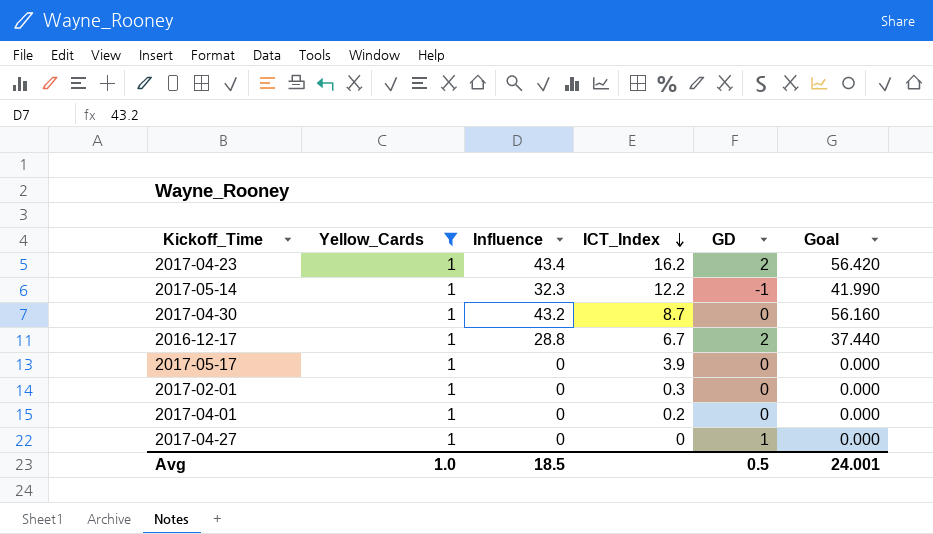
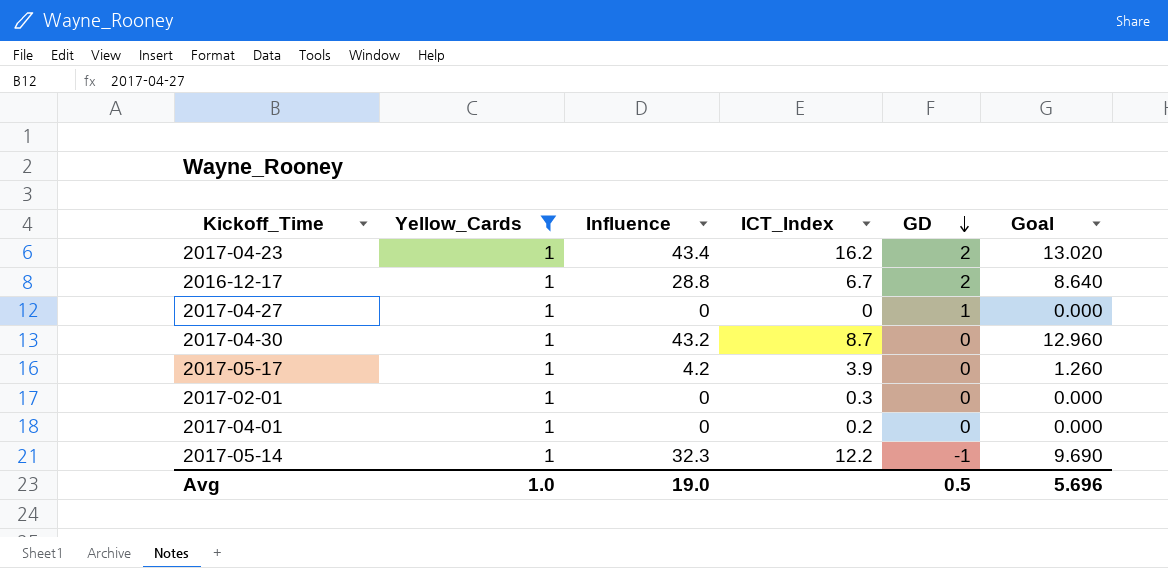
row order: ICT_Index descending -> GD descending
column Goal | formula: [Influence] * 1.3 -> [Influence] * 0.3
2017-05-17 | Influence: 0 -> 4.2
Avg | Influence: 18.5 -> 19.0
Avg | Goal: 24.001 -> 5.696

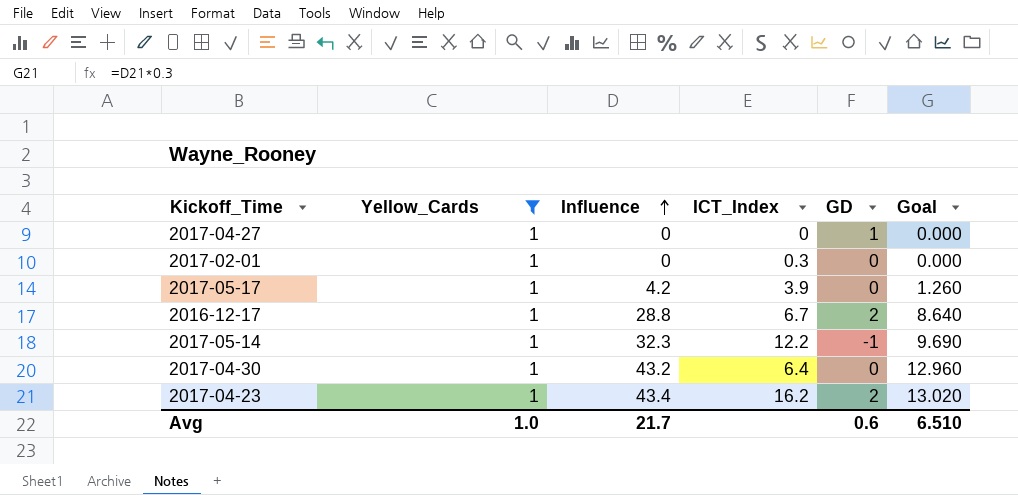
row order: GD descending -> Influence ascending
row 2017-04-01: 1 | 0 | 0.2 | 0 | 0.000 -> none
2017-04-30 | ICT_Index: 8.7 -> 6.4
Avg | Influence: 19.0 -> 21.7
Avg | GD: 0.5 -> 0.6
Avg | Goal: 5.696 -> 6.510

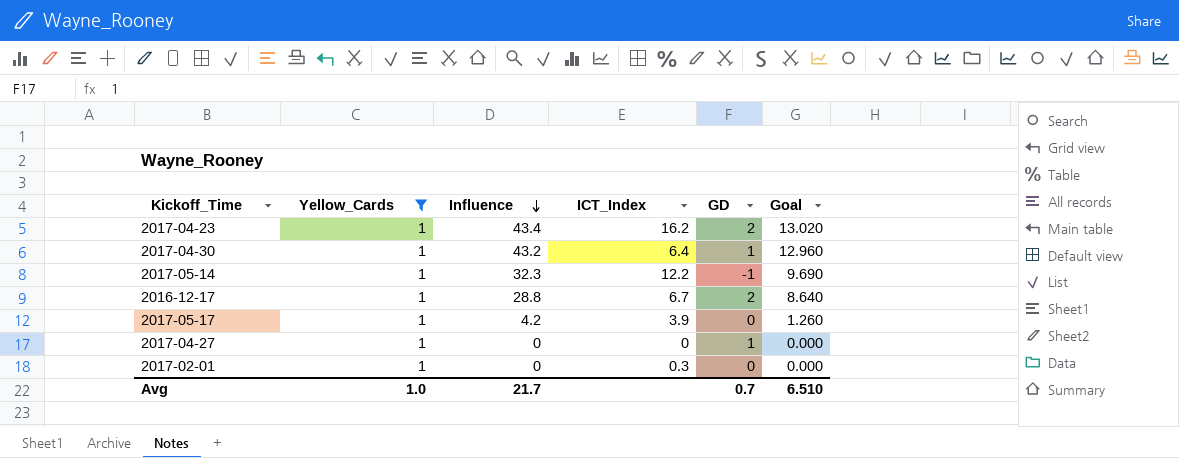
row order: Influence ascending -> Influence descending
2017-04-30 | GD: 0 -> 1
Avg | GD: 0.6 -> 0.7

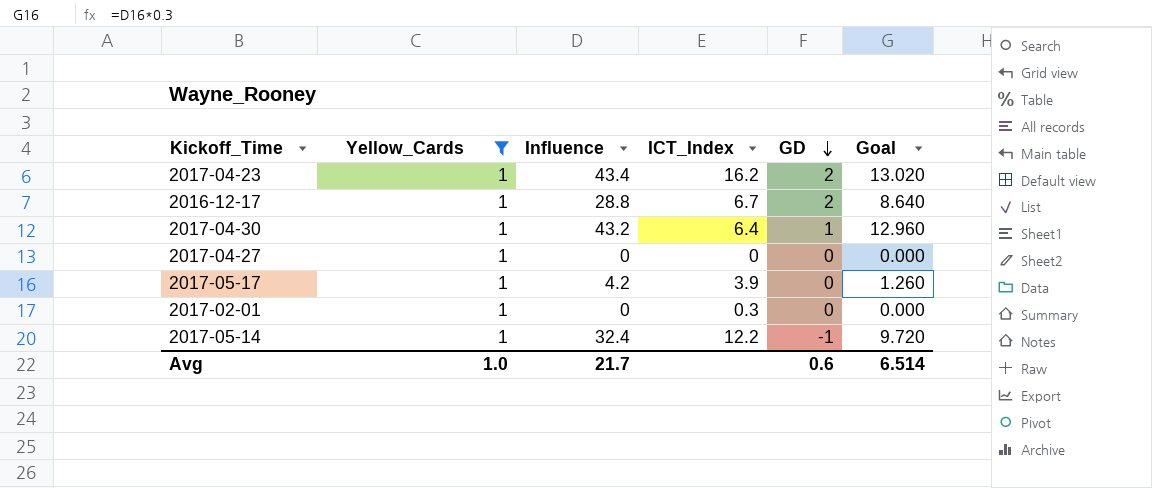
row order: Influence descending -> GD descending
2017-04-27 | GD: 1 -> 0
2017-05-14 | Influence: 32.3 -> 32.4
2017-05-14 | Goal: 9.690 -> 9.720
Avg | GD: 0.7 -> 0.6
Avg | Goal: 6.510 -> 6.514

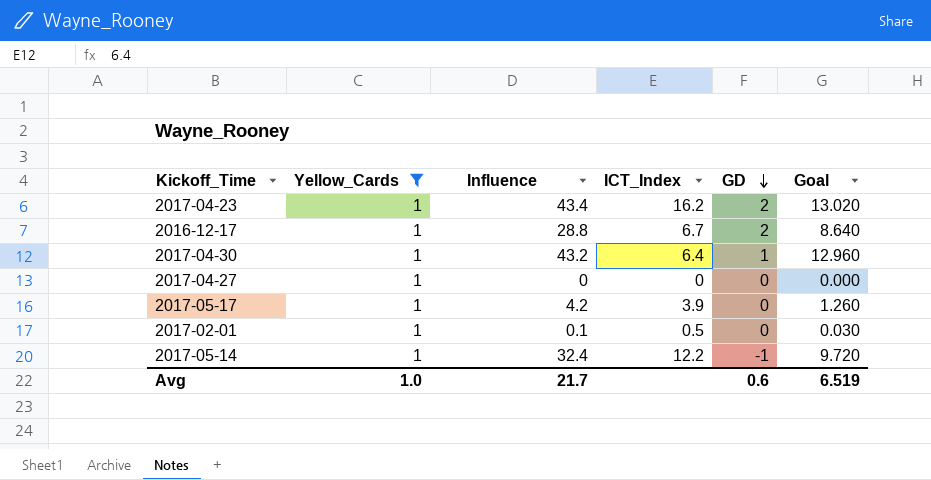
2017-02-01 | Influence: 0 -> 0.1
2017-02-01 | ICT_Index: 0.3 -> 0.5
2017-02-01 | Goal: 0.000 -> 0.030
Avg | Goal: 6.514 -> 6.519

